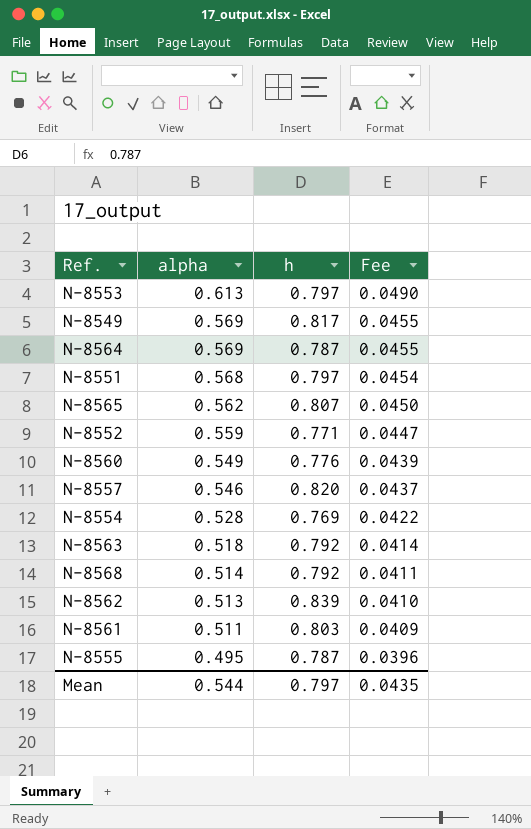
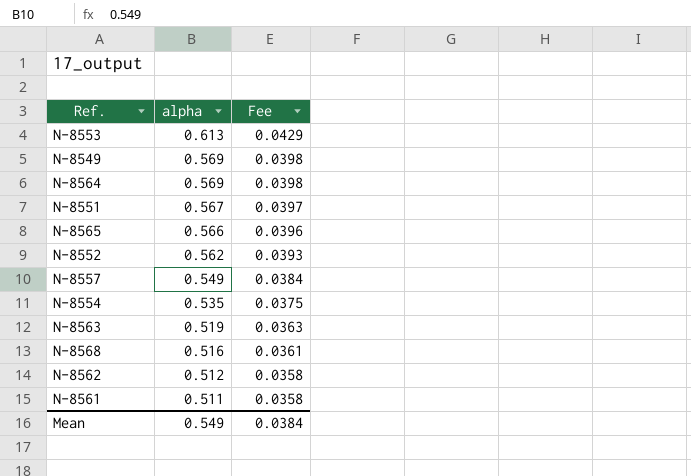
column h | position: 3 -> none
column Fee | formula: [alpha] * 0.08 -> [alpha] * 0.07
row N-8560: 0.549 | 0.776 | 0.0439 -> none
row N-8555: 0.495 | 0.787 | 0.0396 -> none
N-8551 | alpha: 0.568 -> 0.567
N-8565 | alpha: 0.562 -> 0.566
N-8552 | alpha: 0.559 -> 0.562
N-8557 | alpha: 0.546 -> 0.549
N-8554 | alpha: 0.528 -> 0.535
N-8563 | alpha: 0.518 -> 0.519
N-8568 | alpha: 0.514 -> 0.516
N-8562 | alpha: 0.513 -> 0.512
Mean | alpha: 0.544 -> 0.549
Mean | Fee: 0.0435 -> 0.0384

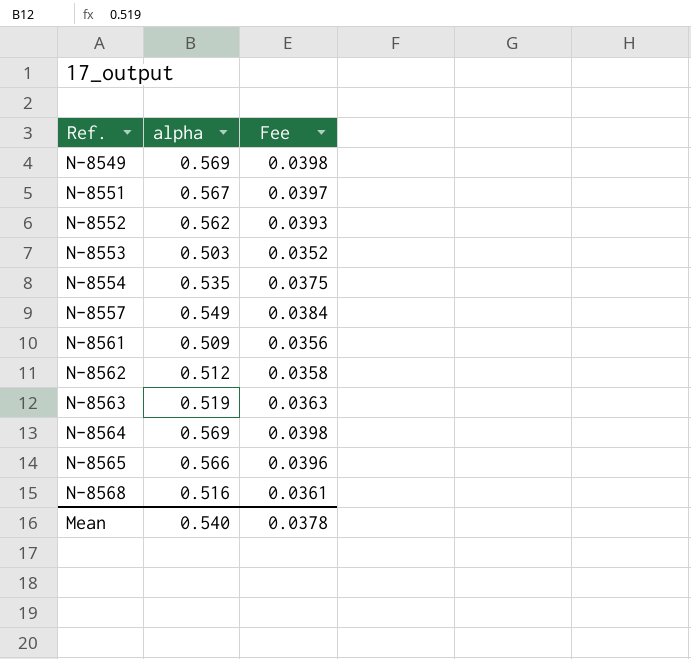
row order: alpha descending -> Ref. ascending
N-8553 | alpha: 0.613 -> 0.503
N-8553 | Fee: 0.0429 -> 0.0352
N-8561 | alpha: 0.511 -> 0.509
N-8561 | Fee: 0.0358 -> 0.0356
Mean | alpha: 0.549 -> 0.540
Mean | Fee: 0.0384 -> 0.0378

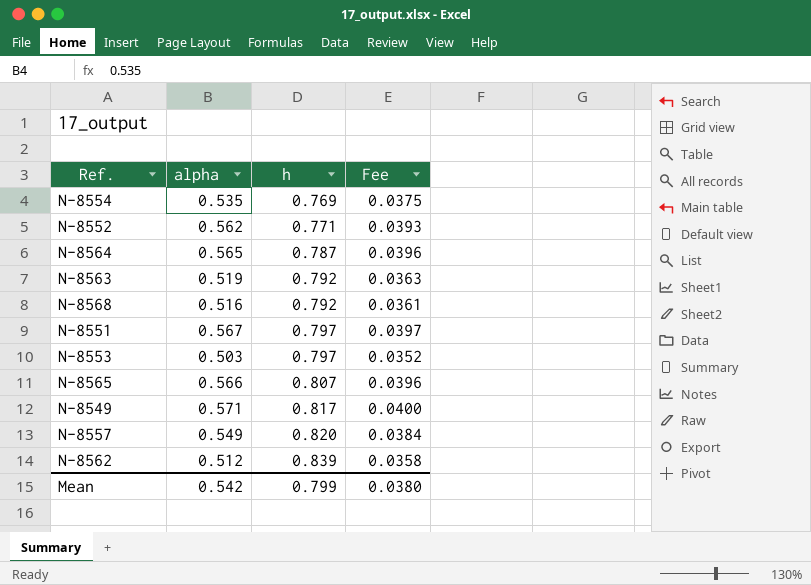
row order: Ref. ascending -> h ascending
column h | position: none -> 3
row N-8561: 0.509 | 0.0356 -> none
N-8564 | alpha: 0.569 -> 0.565
N-8564 | Fee: 0.0398 -> 0.0396
N-8549 | alpha: 0.569 -> 0.571
N-8549 | Fee: 0.0398 -> 0.0400
Mean | alpha: 0.540 -> 0.542
Mean | Fee: 0.0378 -> 0.0380

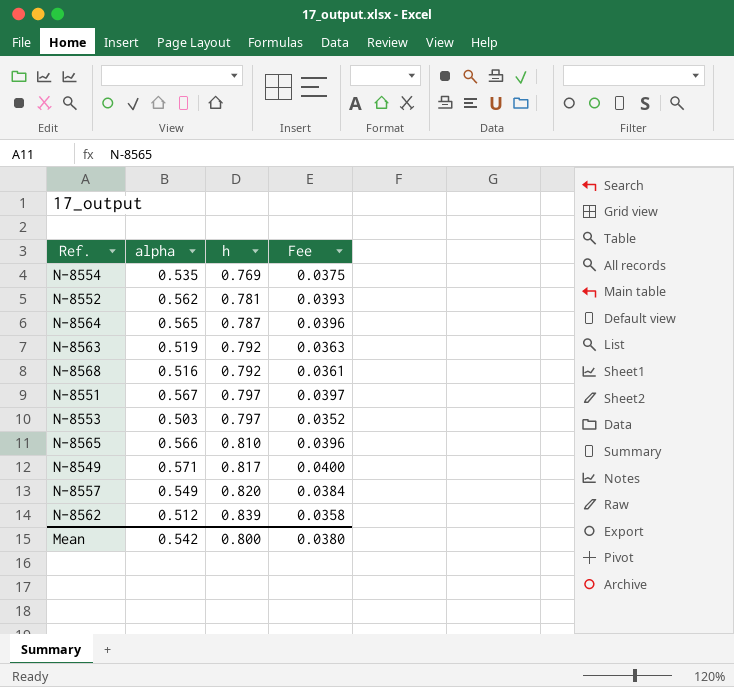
N-8552 | h: 0.771 -> 0.781
N-8565 | h: 0.807 -> 0.810
Mean | h: 0.799 -> 0.800

